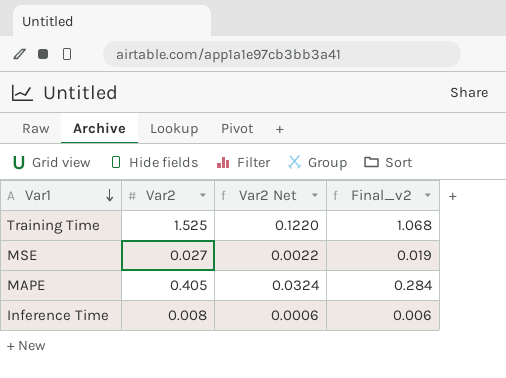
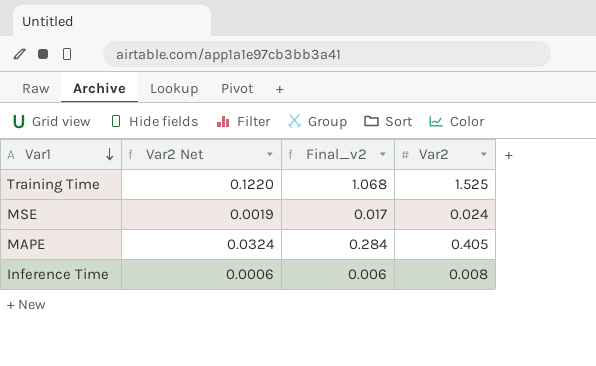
column Var2 | position: 2 -> 4
MSE | Var2 Net: 0.0022 -> 0.0019
MSE | Final_v2: 0.019 -> 0.017
MSE | Var2: 0.027 -> 0.024

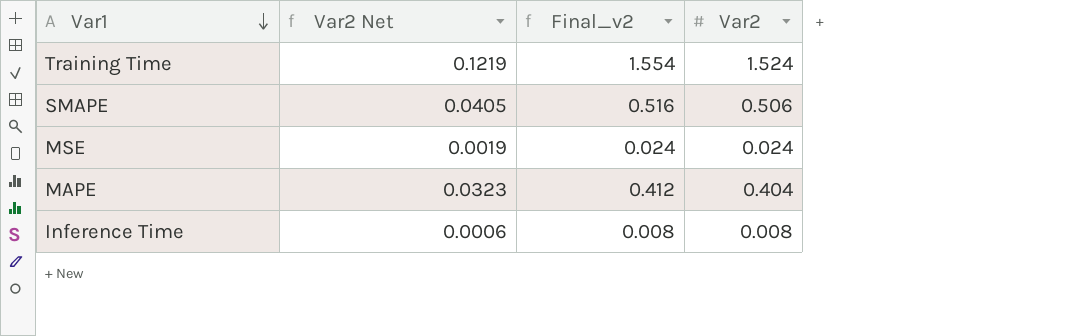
column Final_v2 | formula: [Var2] * 0.7 -> [Var2] * 1.02
Training Time | Var2 Net: 0.1220 -> 0.1219
Training Time | Var2: 1.525 -> 1.524
row SMAPE: none -> 0.0405 | 0.516 | 0.506
MAPE | Var2 Net: 0.0324 -> 0.0323
MAPE | Var2: 0.405 -> 0.404

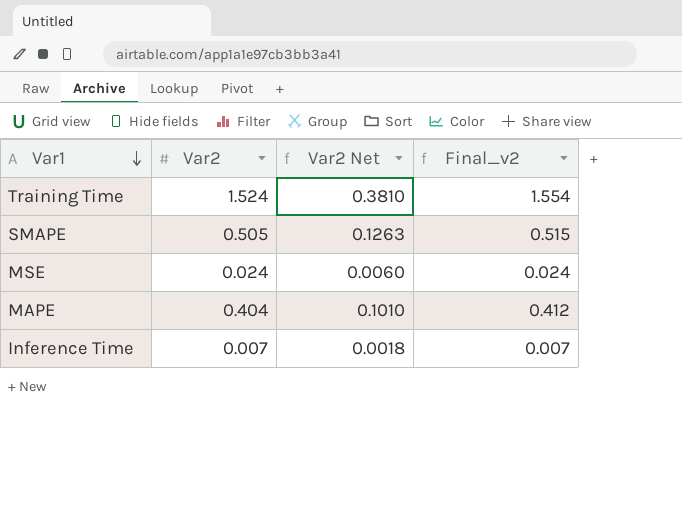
column Var2 | position: 4 -> 2
column Var2 Net | formula: [Var2] * 0.08 -> [Var2] * 0.25
SMAPE | Var2: 0.506 -> 0.505
SMAPE | Final_v2: 0.516 -> 0.515
Inference Time | Var2: 0.008 -> 0.007
Inference Time | Final_v2: 0.008 -> 0.007

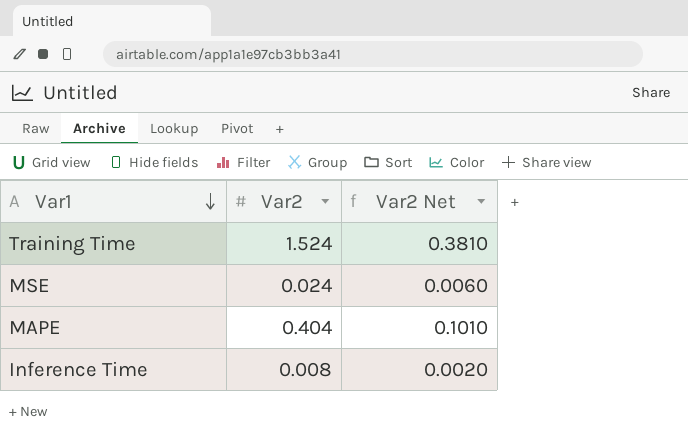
column Final_v2 | formula: [Var2] * 1.02 -> none
row SMAPE: 0.505 | 0.1263 | 0.515 -> none
Inference Time | Var2: 0.007 -> 0.008
Inference Time | Var2 Net: 0.0018 -> 0.0020

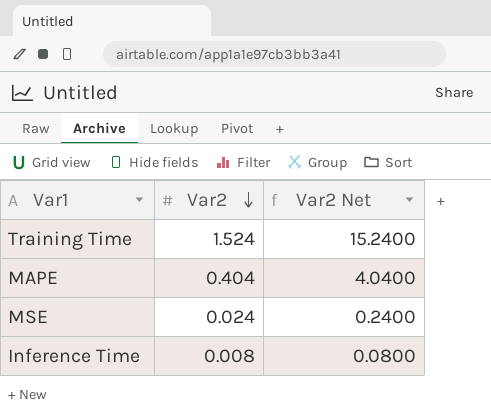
row order: Var1 descending -> Var2 descending
column Var2 Net | formula: [Var2] * 0.25 -> [Var2] * 10

